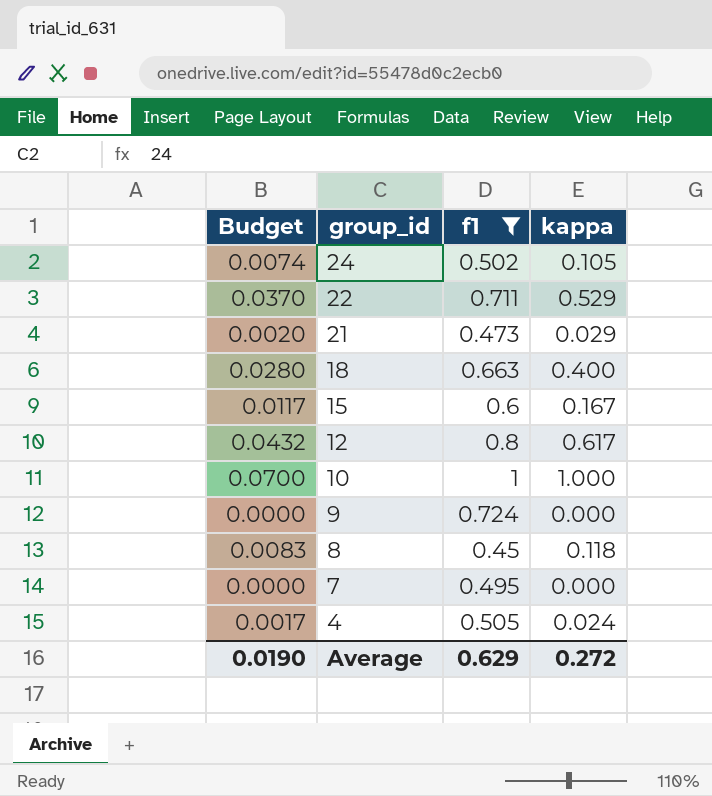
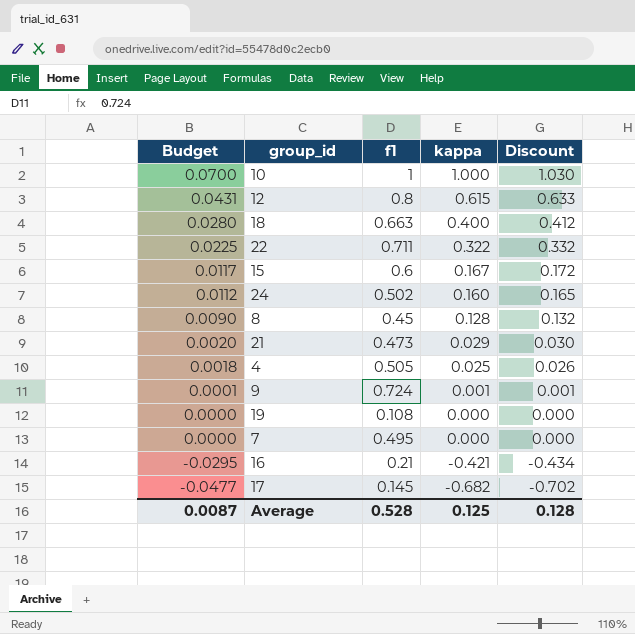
filter: f1 >= 0.45 -> none
row order: group_id descending -> Budget descending
column Discount | formula: none -> [kappa] * 1.03
12 | Budget: 0.0432 -> 0.0431
12 | kappa: 0.617 -> 0.615
22 | Budget: 0.0370 -> 0.0225
22 | kappa: 0.529 -> 0.322
24 | Budget: 0.0074 -> 0.0112
24 | kappa: 0.105 -> 0.160
8 | Budget: 0.0083 -> 0.0090
8 | kappa: 0.118 -> 0.128
4 | Budget: 0.0017 -> 0.0018
4 | kappa: 0.024 -> 0.025
9 | Budget: 0.0000 -> 0.0001
9 | kappa: 0.000 -> 0.001
Average | Budget: 0.0190 -> 0.0087
Average | f1: 0.629 -> 0.528
Average | kappa: 0.272 -> 0.125

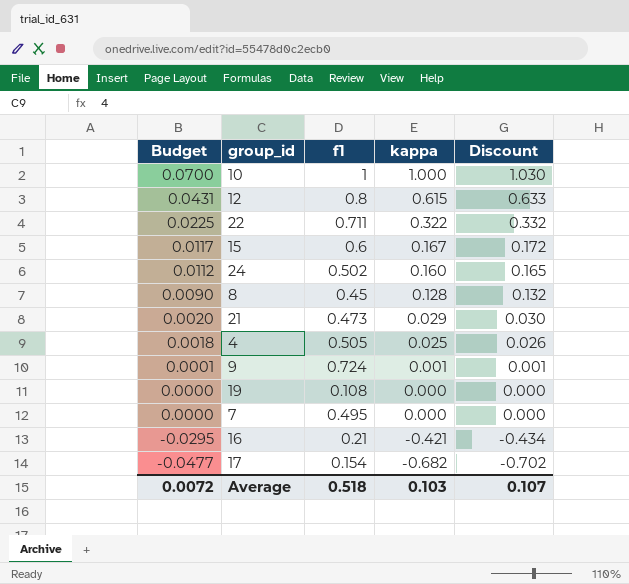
row 18: 0.0280 | 0.663 | 0.400 | 0.412 -> none
17 | f1: 0.145 -> 0.154
Average | Budget: 0.0087 -> 0.0072
Average | f1: 0.528 -> 0.518
Average | kappa: 0.125 -> 0.103
Average | Discount: 0.128 -> 0.107

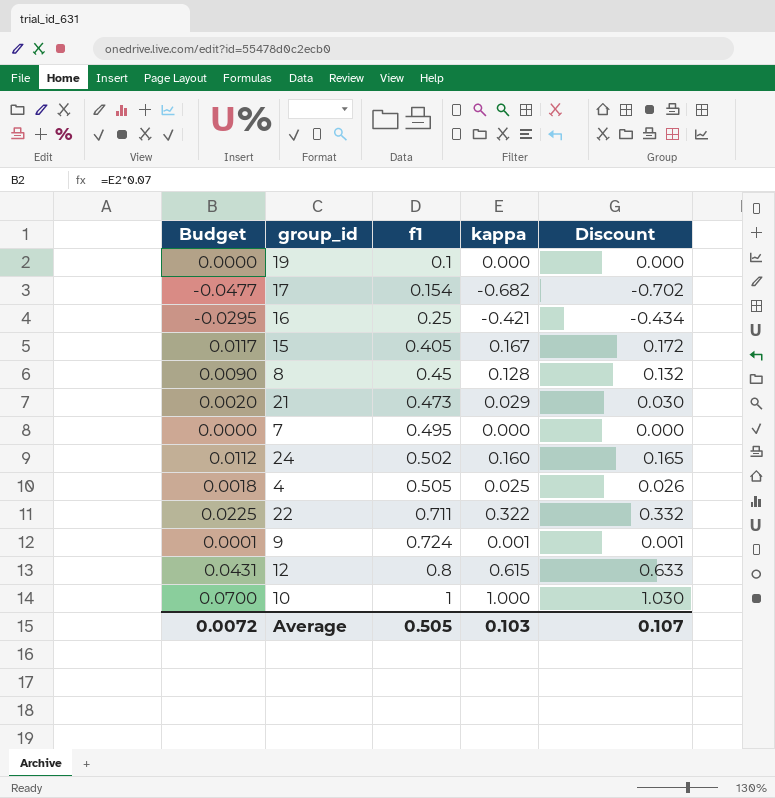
row order: Budget descending -> f1 ascending
19 | f1: 0.108 -> 0.1
16 | f1: 0.21 -> 0.25
15 | f1: 0.6 -> 0.405
Average | f1: 0.518 -> 0.505

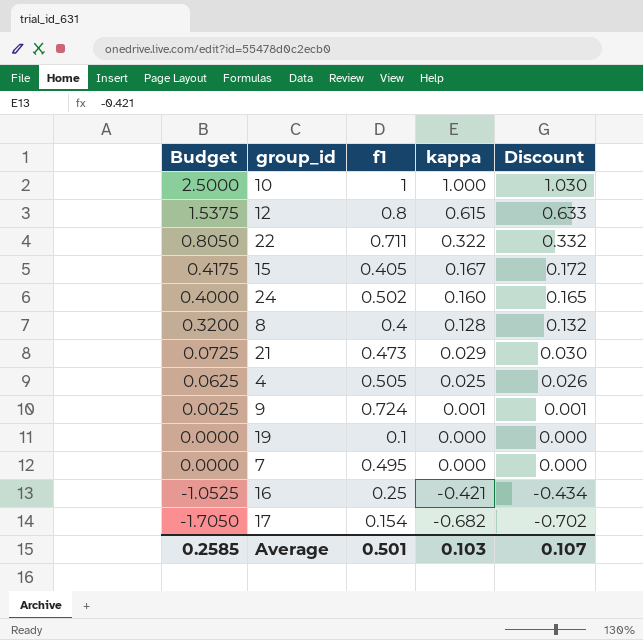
row order: f1 ascending -> Budget descending
column Budget | formula: [kappa] * 0.07 -> [kappa] * 2.5
8 | f1: 0.45 -> 0.4
Average | Budget: 0.0072 -> 0.2585
Average | f1: 0.505 -> 0.501

